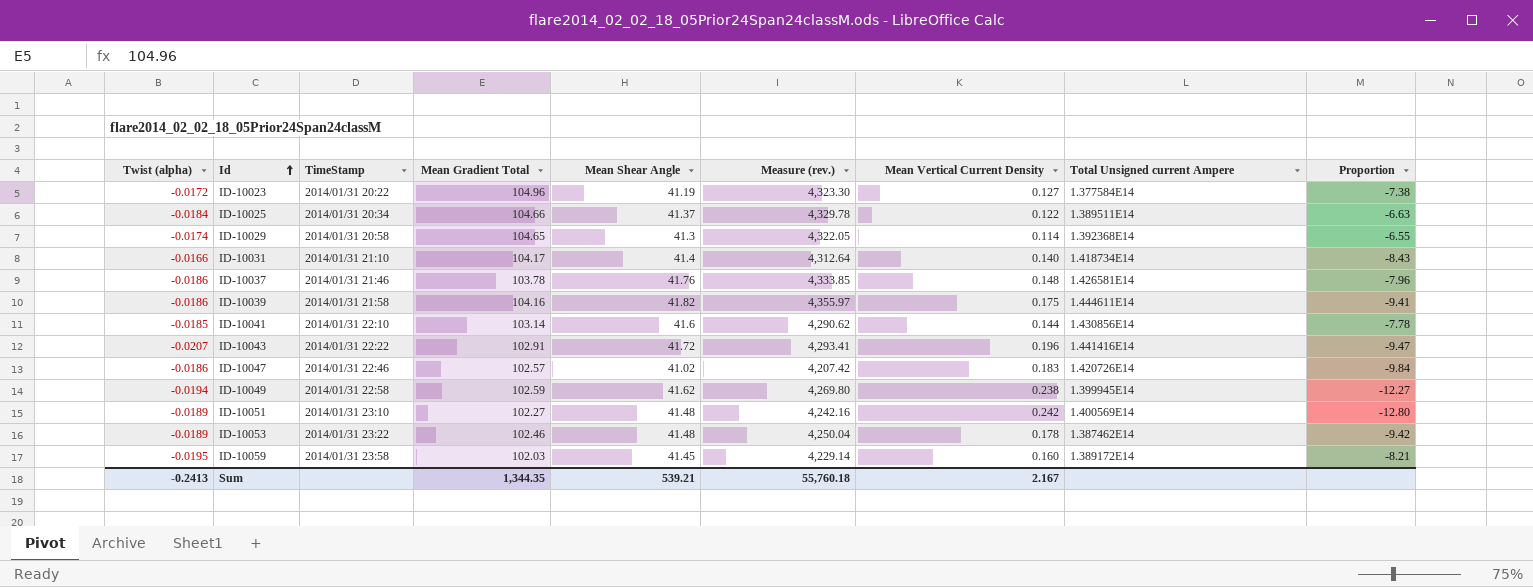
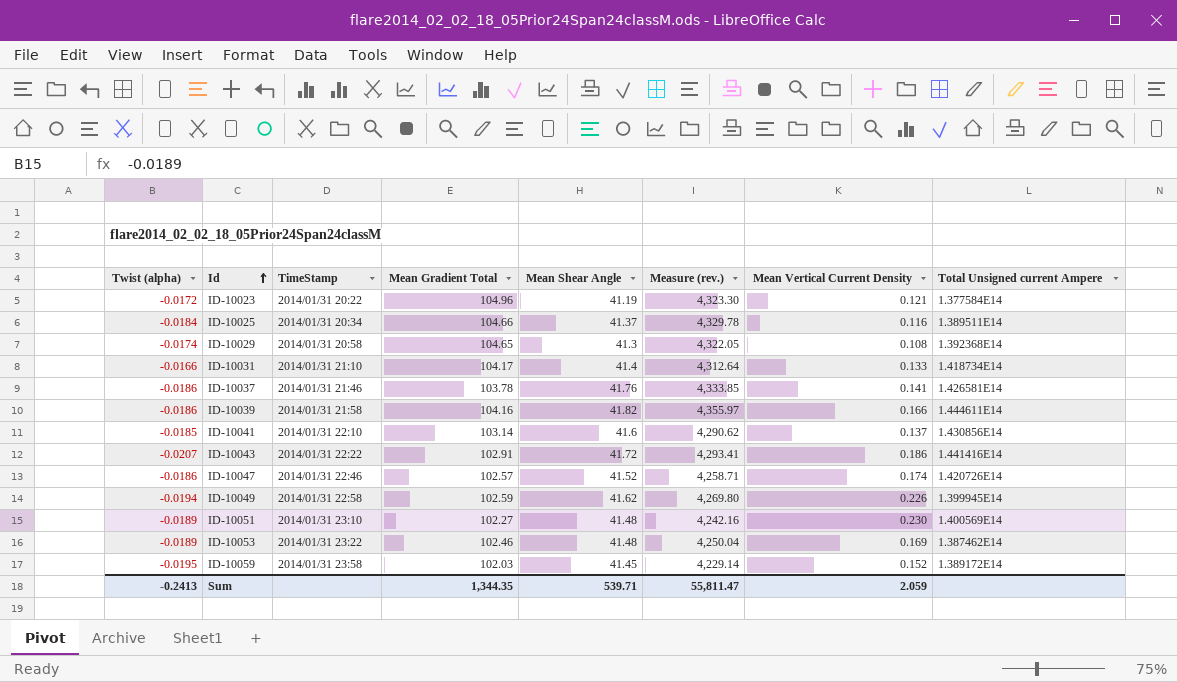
column Proportion | formula: [Mean Vertical Current Density] / [Twist (alpha)] -> none
ID-10023 | Mean Vertical Current Density: 0.127 -> 0.121
ID-10025 | Mean Vertical Current Density: 0.122 -> 0.116
ID-10029 | Mean Vertical Current Density: 0.114 -> 0.108
ID-10031 | Mean Vertical Current Density: 0.140 -> 0.133
ID-10037 | Mean Vertical Current Density: 0.148 -> 0.141
ID-10039 | Mean Vertical Current Density: 0.175 -> 0.166
ID-10041 | Mean Vertical Current Density: 0.144 -> 0.137
ID-10043 | Mean Vertical Current Density: 0.196 -> 0.186
ID-10047 | Mean Shear Angle: 41.02 -> 41.52
ID-10047 | Measure (rev.): 4,207.42 -> 4,258.71
ID-10047 | Mean Vertical Current Density: 0.183 -> 0.174
ID-10049 | Mean Vertical Current Density: 0.238 -> 0.226
ID-10051 | Mean Vertical Current Density: 0.242 -> 0.230
ID-10053 | Mean Vertical Current Density: 0.178 -> 0.169
ID-10059 | Mean Vertical Current Density: 0.160 -> 0.152
Sum | Mean Shear Angle: 539.21 -> 539.71
Sum | Measure (rev.): 55,760.18 -> 55,811.47
Sum | Mean Vertical Current Density: 2.167 -> 2.059

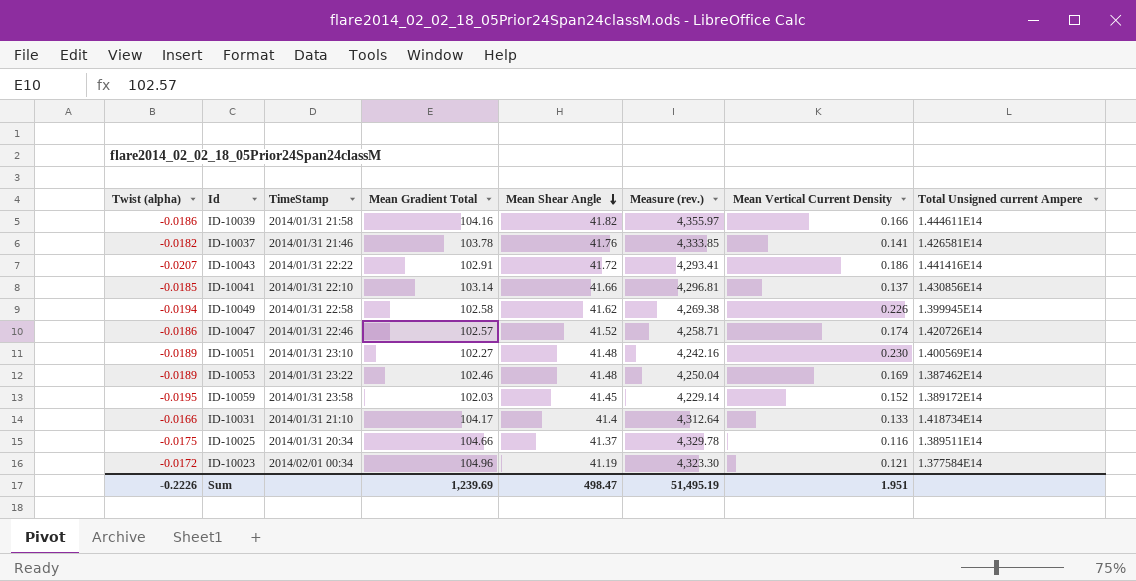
row order: Id ascending -> Mean Shear Angle descending
row ID-10029: -0.0174 | 2014/01/31 20:58 | 104.65 | 41.3 | 4,322.05 | 0.108 | 1.392368E14 -> none
ID-10037 | Twist (alpha): -0.0186 -> -0.0182
ID-10041 | Mean Shear Angle: 41.6 -> 41.66
ID-10041 | Measure (rev.): 4,290.62 -> 4,296.81
ID-10049 | Mean Gradient Total: 102.59 -> 102.58
ID-10049 | Measure (rev.): 4,269.80 -> 4,269.38
ID-10025 | Twist (alpha): -0.0184 -> -0.0175
ID-10023 | TimeStamp: 2014/01/31 20:22 -> 2014/02/01 00:34
Sum | Twist (alpha): -0.2413 -> -0.2226
Sum | Mean Gradient Total: 1,344.35 -> 1,239.69
Sum | Mean Shear Angle: 539.71 -> 498.47
Sum | Measure (rev.): 55,811.47 -> 51,495.19
Sum | Mean Vertical Current Density: 2.059 -> 1.951

